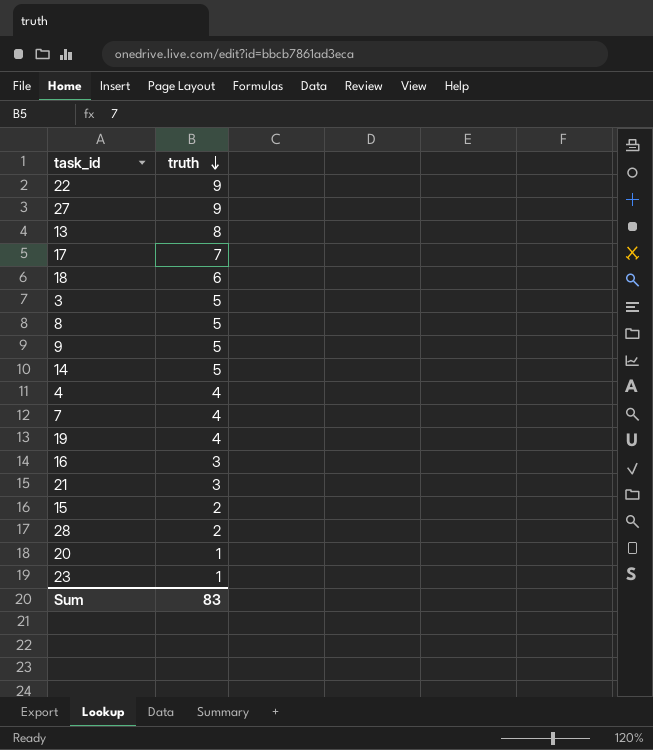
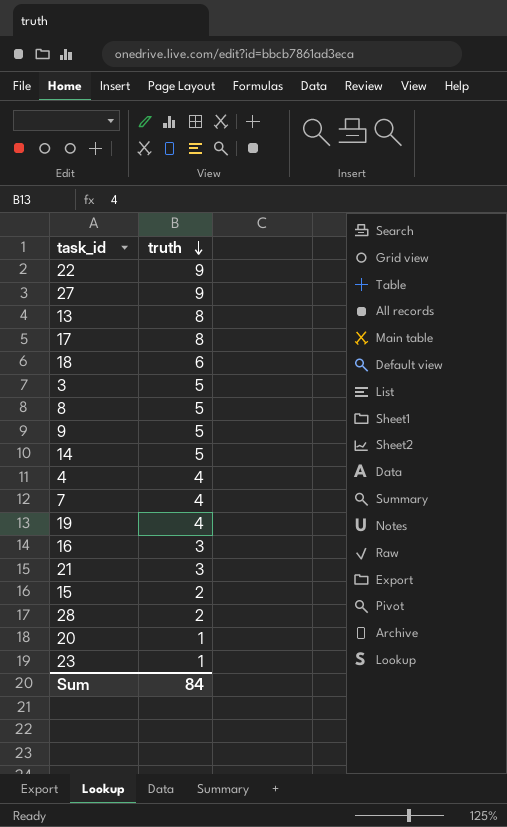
17 | truth: 7 -> 8
Sum | truth: 83 -> 84

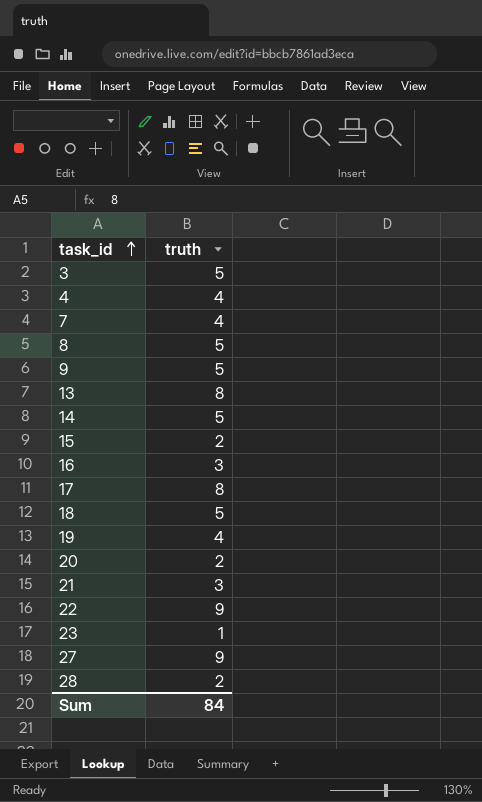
row order: truth descending -> task_id ascending
18 | truth: 6 -> 5
20 | truth: 1 -> 2

